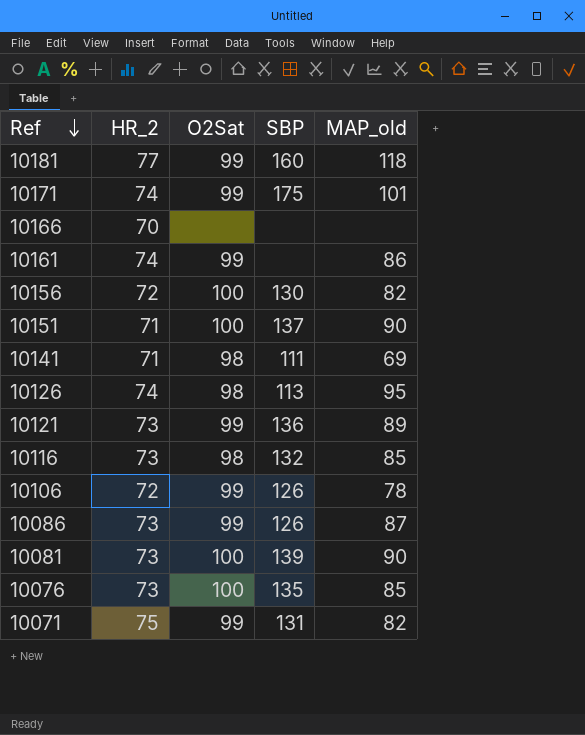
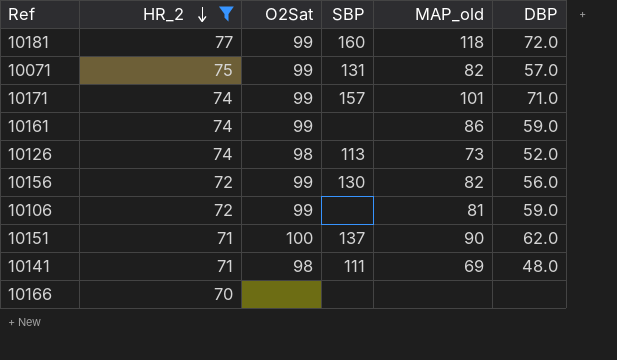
filter: none -> HR_2 != 73
row order: Ref descending -> HR_2 descending
column DBP | position: none -> 6
10171 | SBP: 175 -> 157
10126 | MAP_old: 95 -> 73
10156 | O2Sat: 100 -> 99
10106 | SBP: 126 -> none
10106 | MAP_old: 78 -> 81

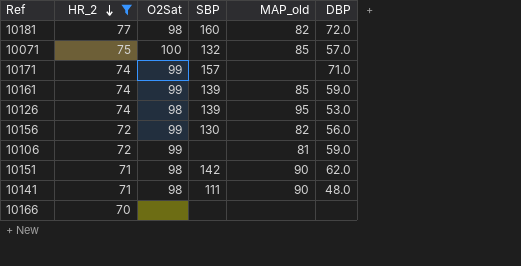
10181 | O2Sat: 99 -> 98
10181 | MAP_old: 118 -> 82
10071 | O2Sat: 99 -> 100
10071 | SBP: 131 -> 132
10071 | MAP_old: 82 -> 85
10171 | MAP_old: 101 -> none
10161 | SBP: none -> 139
10161 | MAP_old: 86 -> 85
10126 | SBP: 113 -> 139
10126 | MAP_old: 73 -> 95
10126 | DBP: 52.0 -> 53.0
10151 | O2Sat: 100 -> 98
10151 | SBP: 137 -> 142
10141 | MAP_old: 69 -> 90

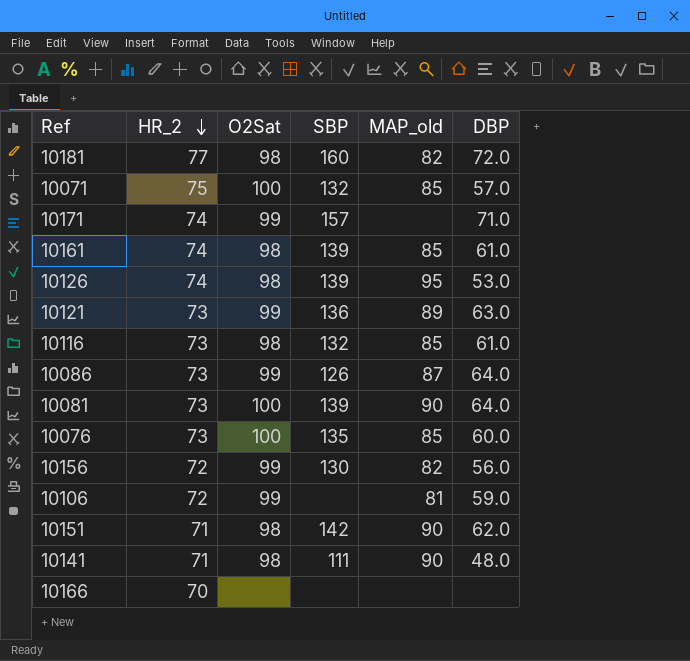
filter: HR_2 != 73 -> none
10161 | O2Sat: 99 -> 98
10161 | DBP: 59.0 -> 61.0

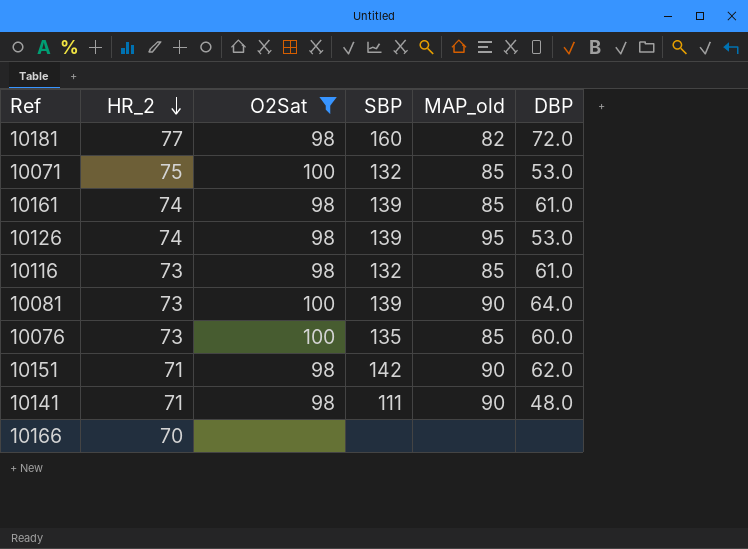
filter: none -> O2Sat != 99
10071 | DBP: 57.0 -> 53.0

